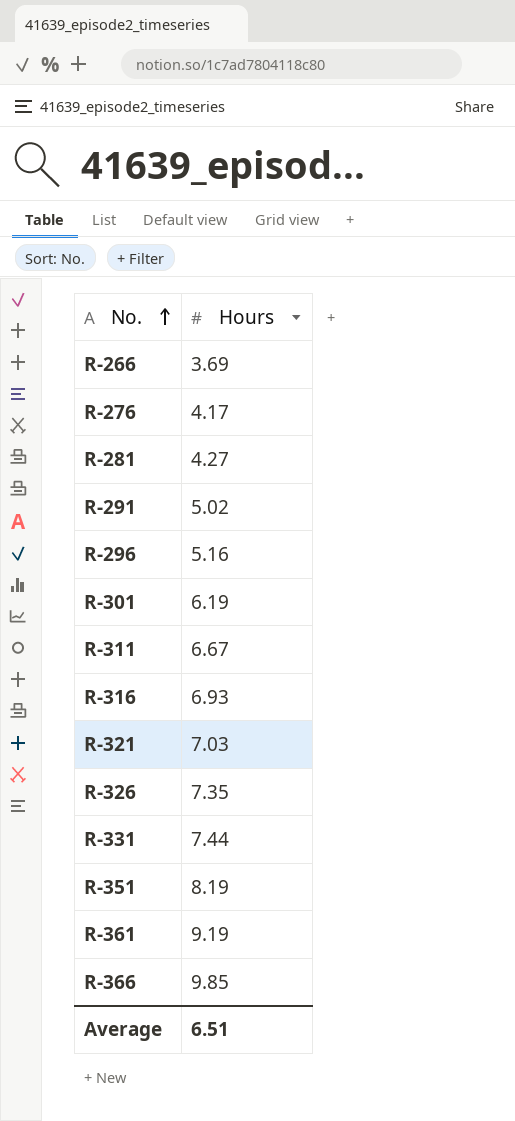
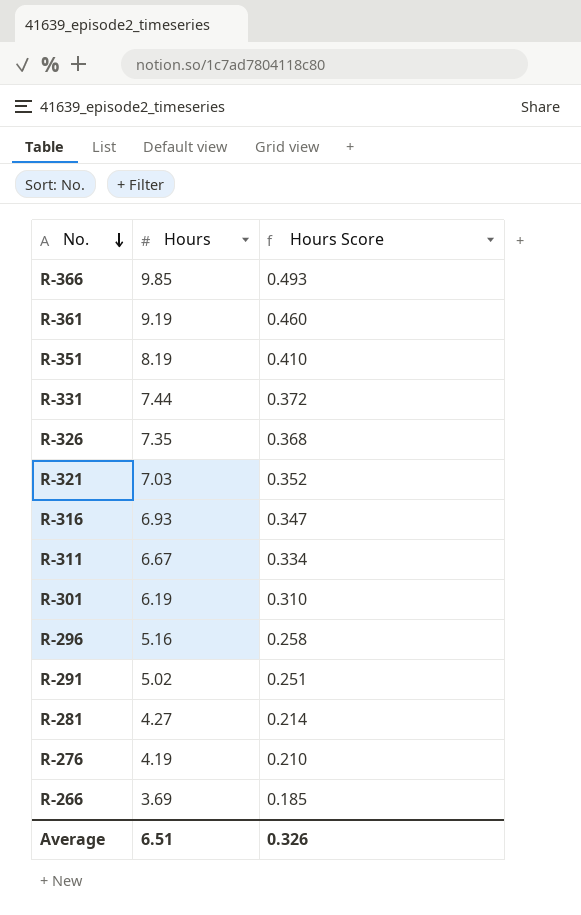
row order: No. ascending -> No. descending
column Hours Score | formula: none -> [Hours] * 0.05
R-276 | Hours: 4.17 -> 4.19

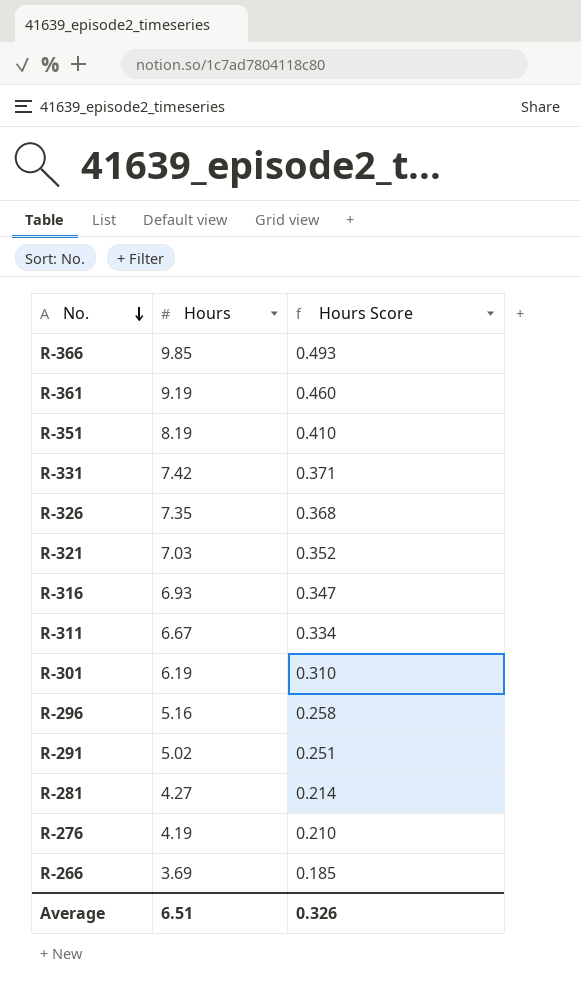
R-331 | Hours: 7.44 -> 7.42
R-331 | Hours Score: 0.372 -> 0.371

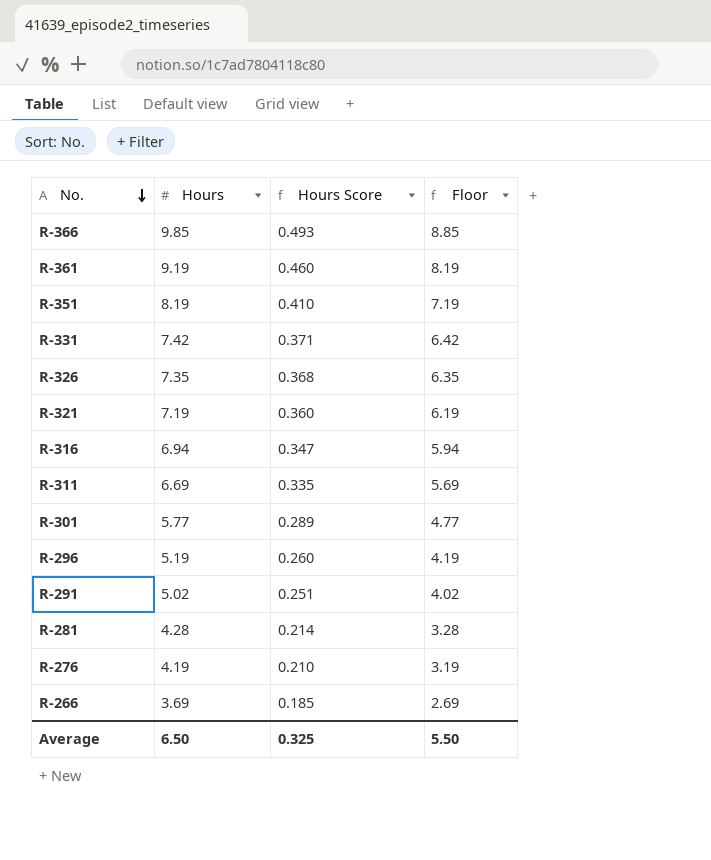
column Floor | formula: none -> [Hours] - 1
R-321 | Hours: 7.03 -> 7.19
R-321 | Hours Score: 0.352 -> 0.360
R-316 | Hours: 6.93 -> 6.94
R-311 | Hours: 6.67 -> 6.69
R-311 | Hours Score: 0.334 -> 0.335
R-301 | Hours: 6.19 -> 5.77
R-301 | Hours Score: 0.310 -> 0.289
R-296 | Hours: 5.16 -> 5.19
R-296 | Hours Score: 0.258 -> 0.260
R-281 | Hours: 4.27 -> 4.28
Average | Hours: 6.51 -> 6.50
Average | Hours Score: 0.326 -> 0.325

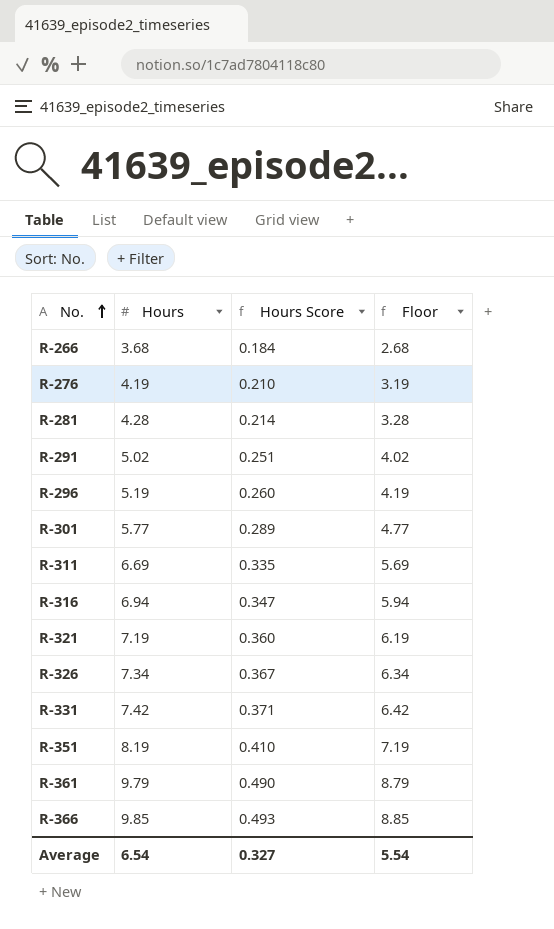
row order: No. descending -> No. ascending
R-266 | Hours: 3.69 -> 3.68
R-266 | Hours Score: 0.185 -> 0.184
R-266 | Floor: 2.69 -> 2.68
R-326 | Hours: 7.35 -> 7.34
R-326 | Hours Score: 0.368 -> 0.367
R-326 | Floor: 6.35 -> 6.34
R-361 | Hours: 9.19 -> 9.79
R-361 | Hours Score: 0.460 -> 0.490
R-361 | Floor: 8.19 -> 8.79
Average | Hours: 6.50 -> 6.54
Average | Hours Score: 0.325 -> 0.327
Average | Floor: 5.50 -> 5.54

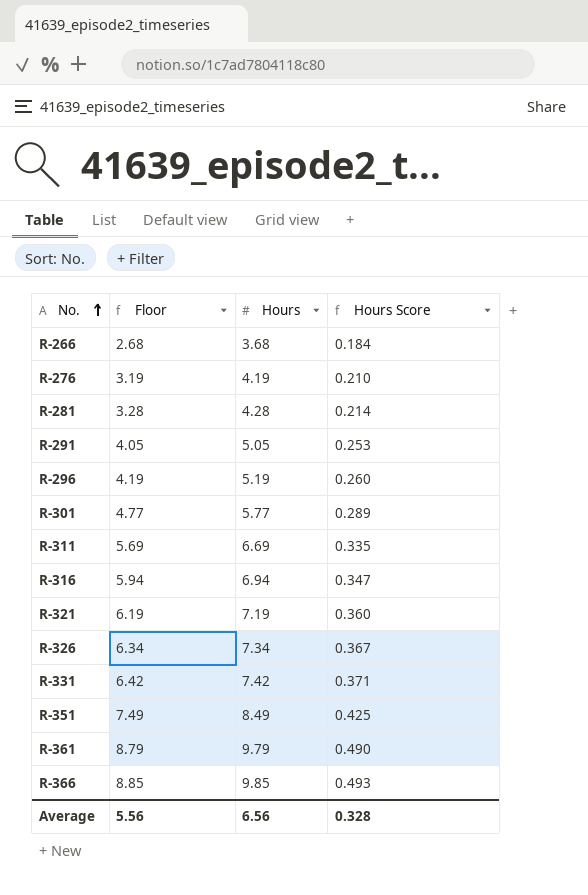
column Floor | position: 4 -> 2
R-291 | Floor: 4.02 -> 4.05
R-291 | Hours: 5.02 -> 5.05
R-291 | Hours Score: 0.251 -> 0.253
R-351 | Floor: 7.19 -> 7.49
R-351 | Hours: 8.19 -> 8.49
R-351 | Hours Score: 0.410 -> 0.425
Average | Floor: 5.54 -> 5.56
Average | Hours: 6.54 -> 6.56
Average | Hours Score: 0.327 -> 0.328

